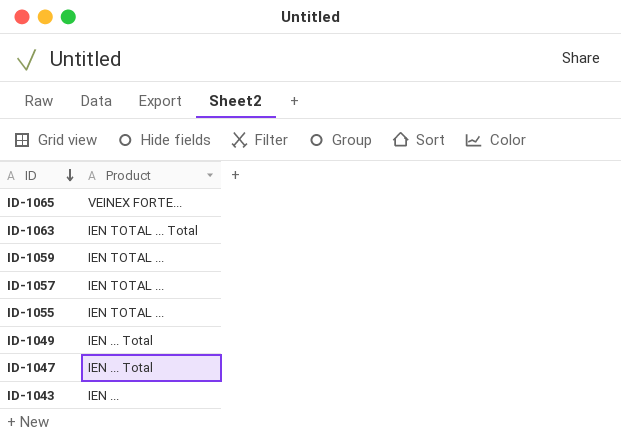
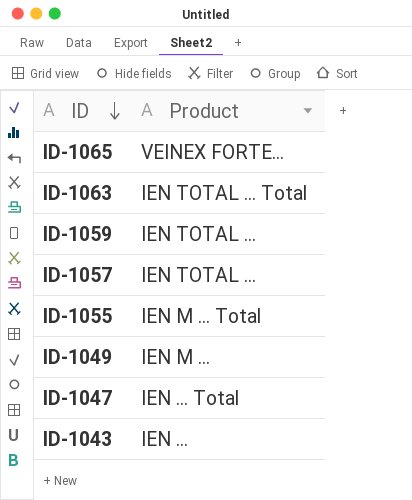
ID-1055 | Product: IEN TOTAL ... -> IEN M ... Total
ID-1049 | Product: IEN ... Total -> IEN M ...

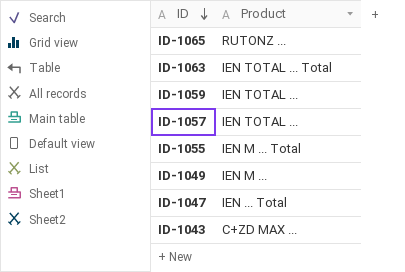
ID-1065 | Product: VEINEX FORTE... -> RUTONZ ...
ID-1043 | Product: IEN ... -> C+ZD MAX ...

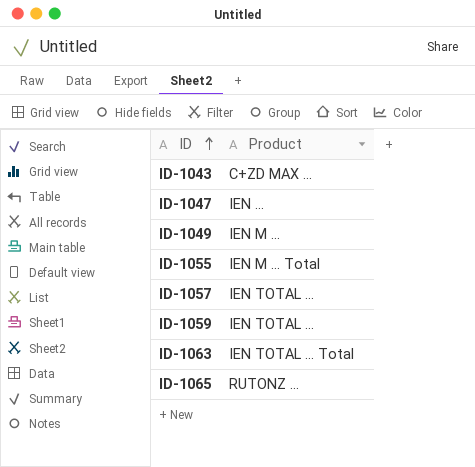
row order: ID descending -> ID ascending
ID-1047 | Product: IEN ... Total -> IEN ...

